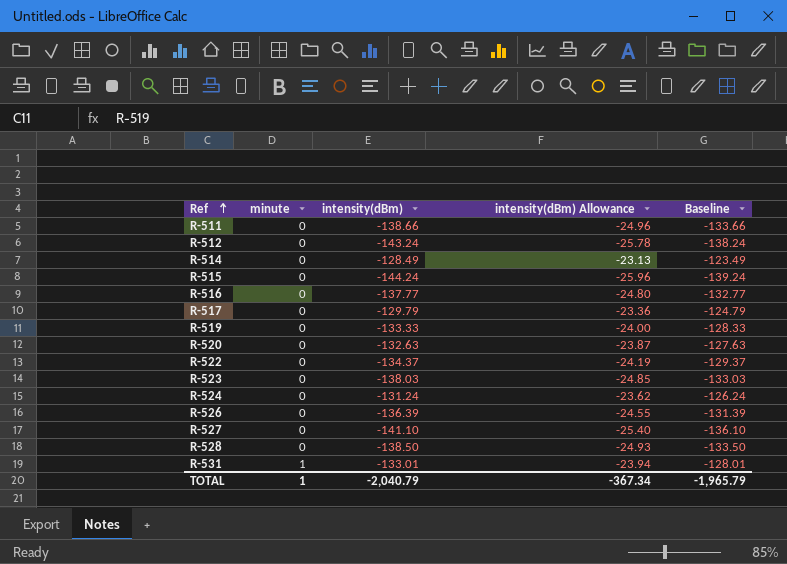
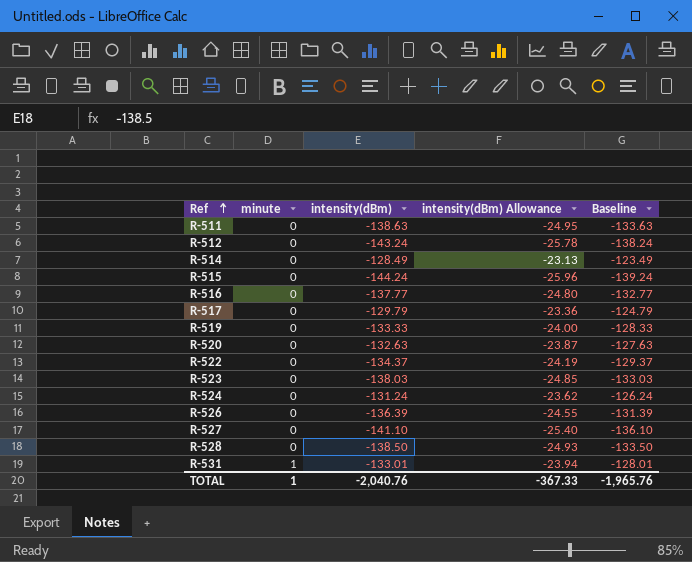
R-511 | intensity(dBm): -138.66 -> -138.63
R-511 | intensity(dBm) Allowance: -24.96 -> -24.95
R-511 | Baseline: -133.66 -> -133.63
TOTAL | intensity(dBm): -2,040.79 -> -2,040.76
TOTAL | intensity(dBm) Allowance: -367.34 -> -367.33
TOTAL | Baseline: -1,965.79 -> -1,965.76

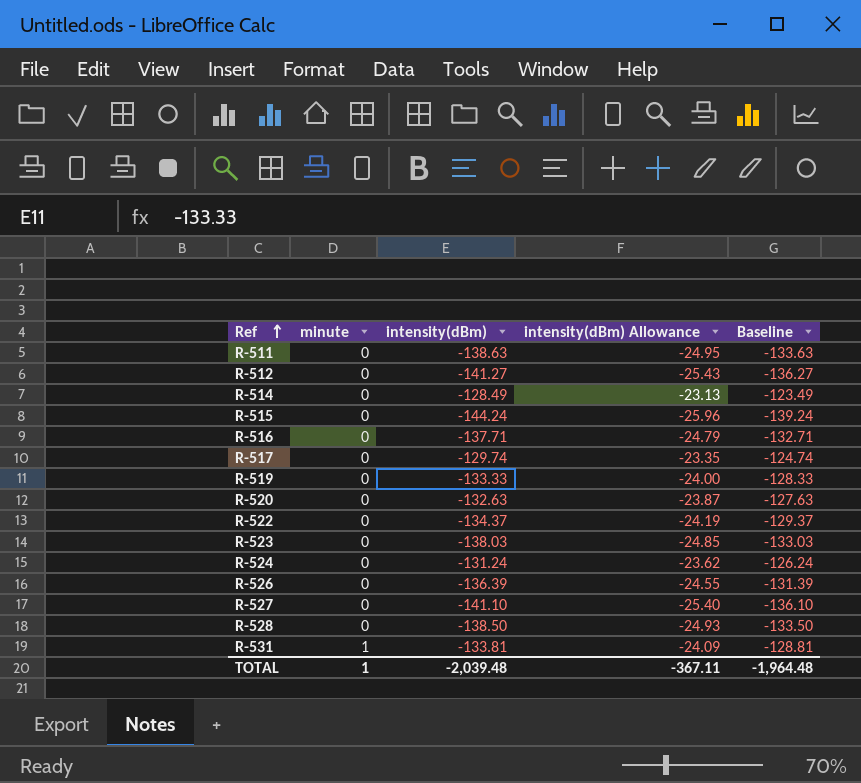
R-512 | intensity(dBm): -143.24 -> -141.27
R-512 | intensity(dBm) Allowance: -25.78 -> -25.43
R-512 | Baseline: -138.24 -> -136.27
R-516 | intensity(dBm): -137.77 -> -137.71
R-516 | intensity(dBm) Allowance: -24.80 -> -24.79
R-516 | Baseline: -132.77 -> -132.71
R-517 | intensity(dBm): -129.79 -> -129.74
R-517 | intensity(dBm) Allowance: -23.36 -> -23.35
R-517 | Baseline: -124.79 -> -124.74
R-531 | intensity(dBm): -133.01 -> -133.81
R-531 | intensity(dBm) Allowance: -23.94 -> -24.09
R-531 | Baseline: -128.01 -> -128.81
TOTAL | intensity(dBm): -2,040.76 -> -2,039.48
TOTAL | intensity(dBm) Allowance: -367.33 -> -367.11
TOTAL | Baseline: -1,965.76 -> -1,964.48

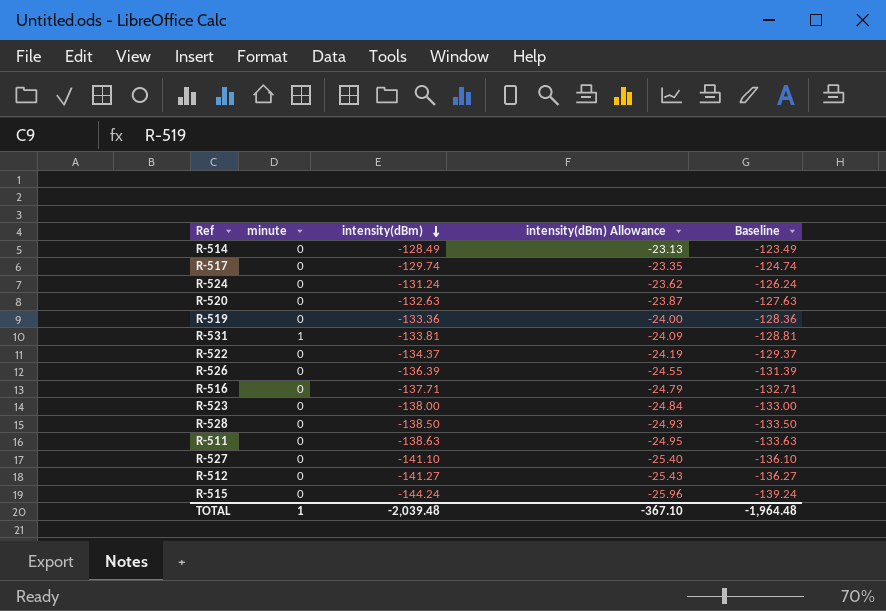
row order: Ref ascending -> intensity(dBm) descending
R-519 | intensity(dBm): -133.33 -> -133.36
R-519 | Baseline: -128.33 -> -128.36
R-523 | intensity(dBm): -138.03 -> -138.00
R-523 | intensity(dBm) Allowance: -24.85 -> -24.84
R-523 | Baseline: -133.03 -> -133.00
TOTAL | intensity(dBm) Allowance: -367.11 -> -367.10

